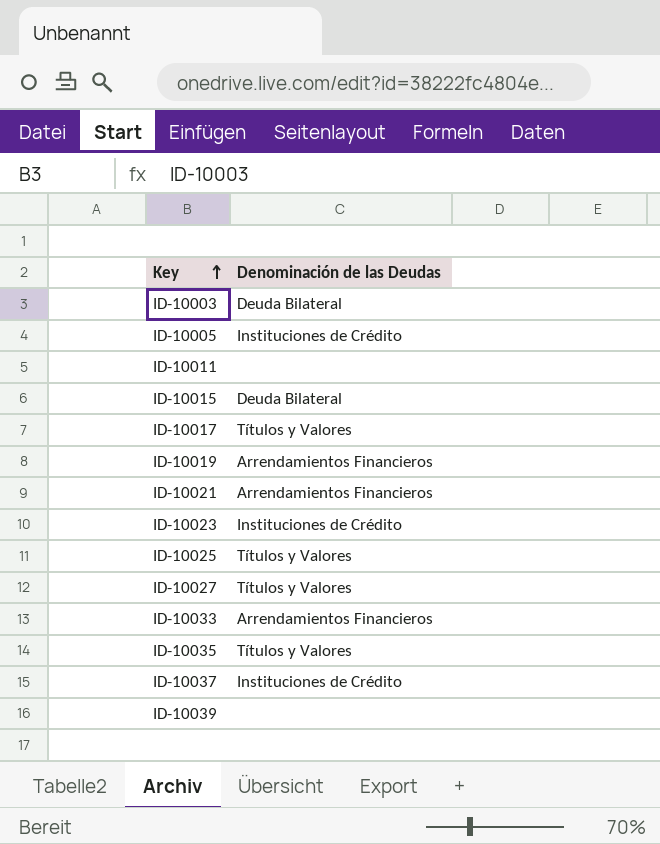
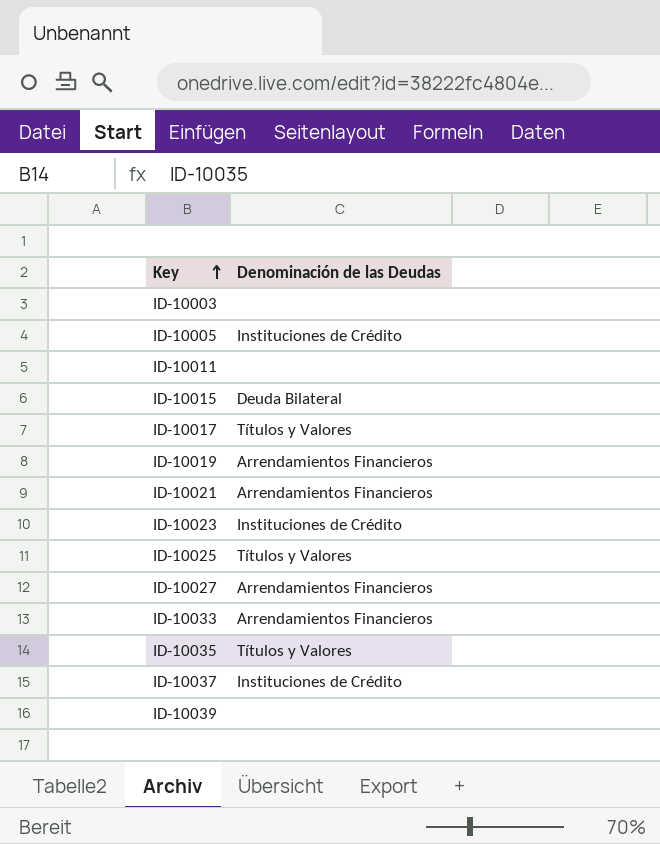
ID-10003 | Denominación de las Deudas: Deuda Bilateral -> none
ID-10027 | Denominación de las Deudas: Títulos y Valores -> Arrendamientos Financieros

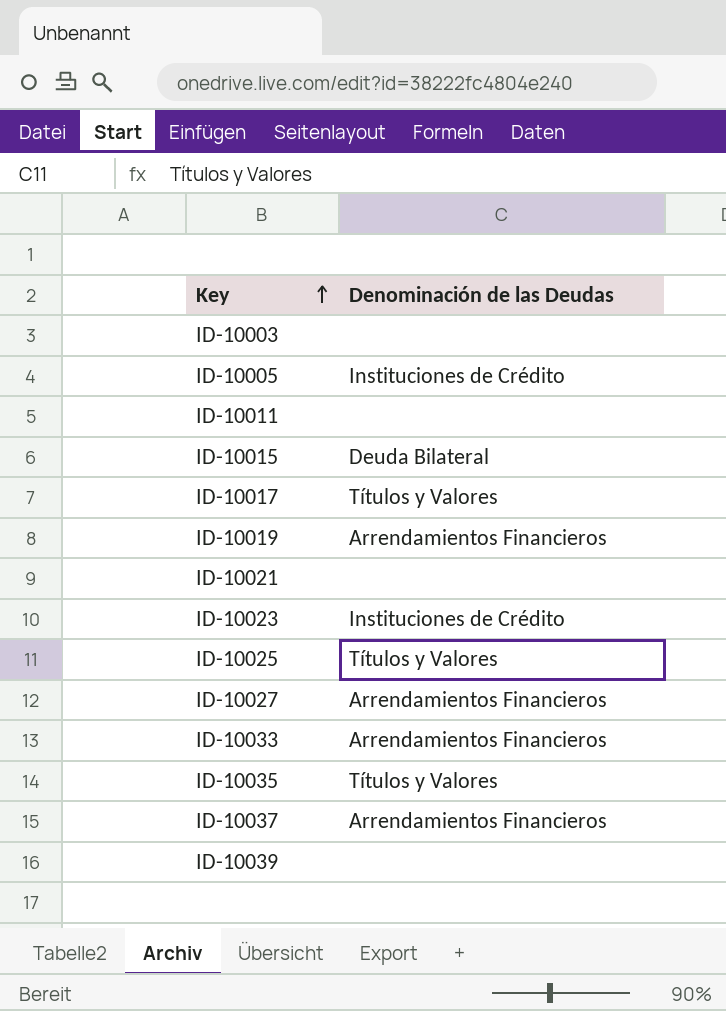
ID-10021 | Denominación de las Deudas: Arrendamientos Financieros -> none
ID-10037 | Denominación de las Deudas: Instituciones de Crédito -> Arrendamientos Financieros

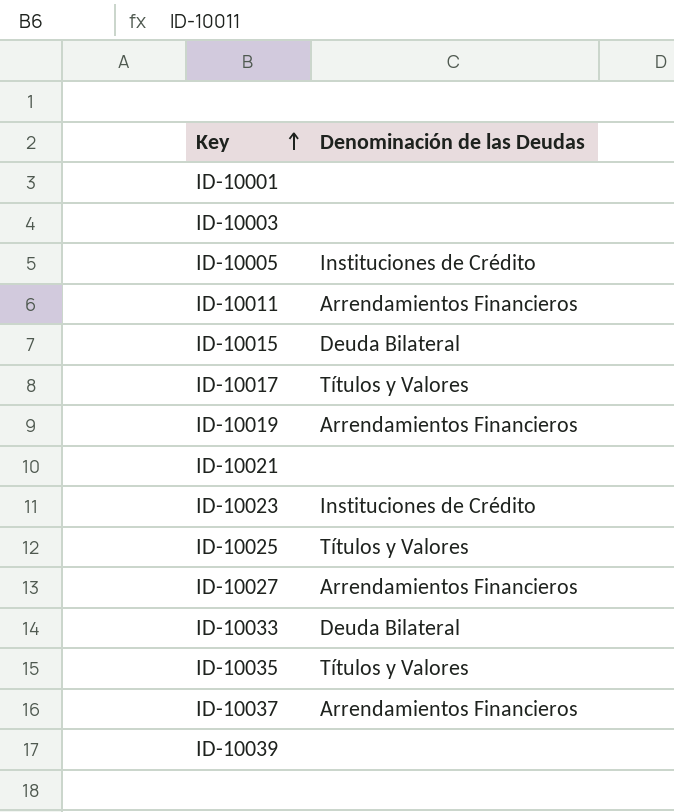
row ID-10001: none -> none
ID-10011 | Denominación de las Deudas: none -> Arrendamientos Financieros
ID-10033 | Denominación de las Deudas: Arrendamientos Financieros -> Deuda Bilateral

